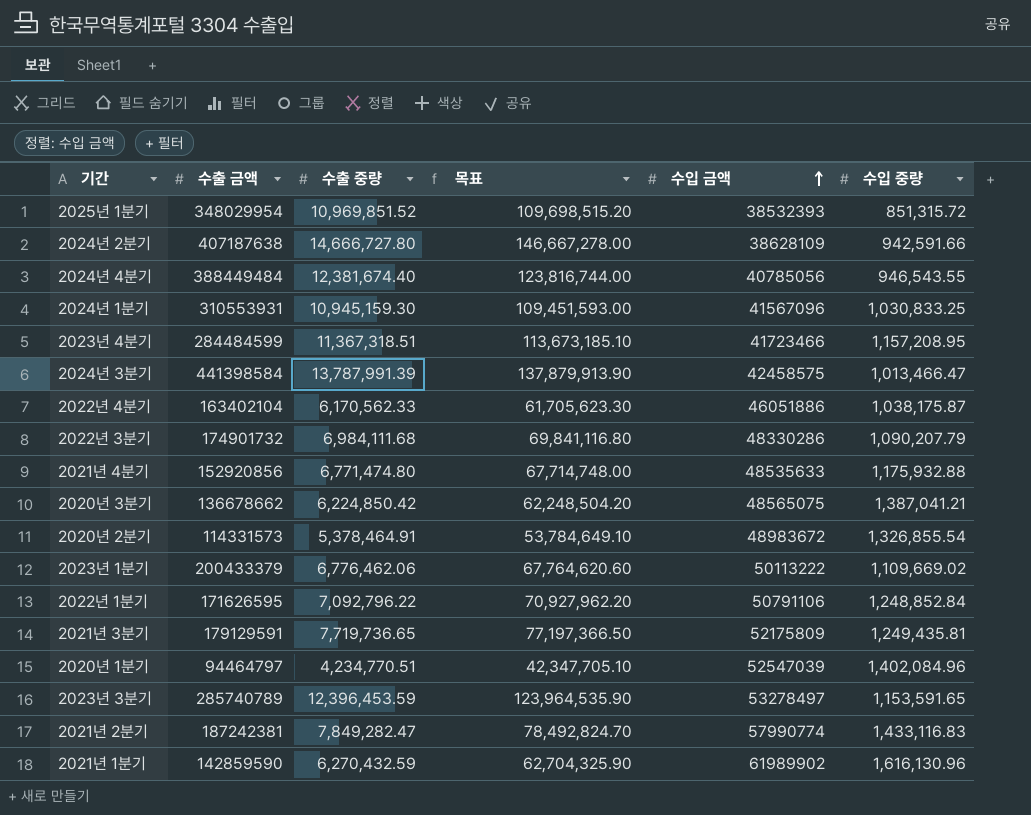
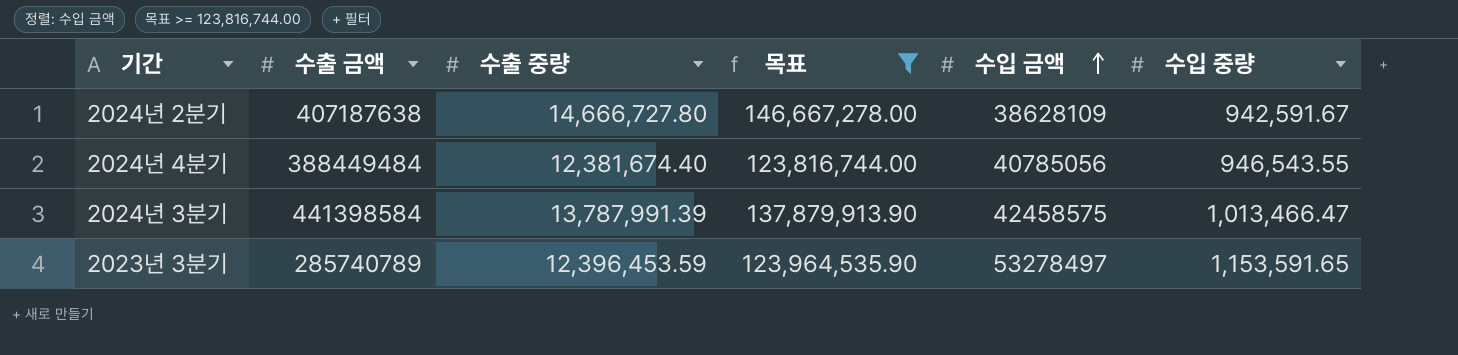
filter: none -> 목표 >= 123,816,744.00
2024년 2분기 | 수입 중량: 942,591.66 -> 942,591.67

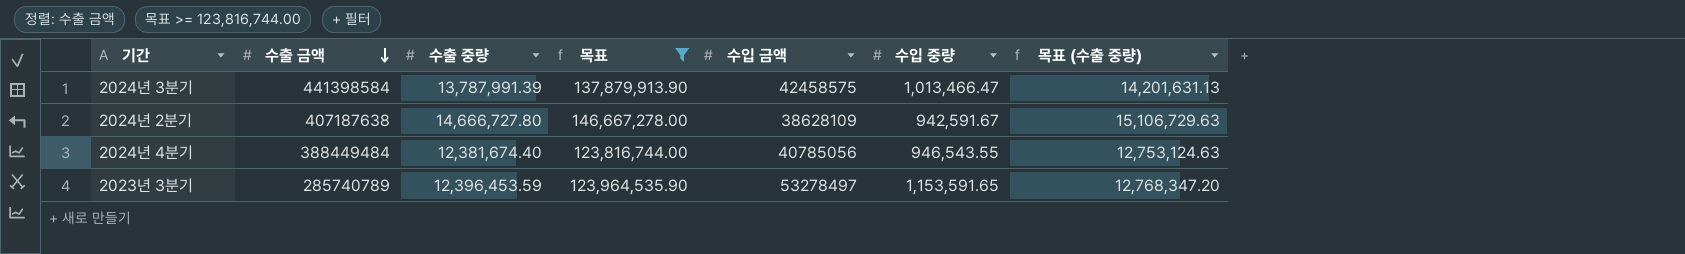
row order: 수입 금액 ascending -> 수출 금액 descending
column 목표 (수출 중량) | formula: none -> [수출 중량] * 1.03

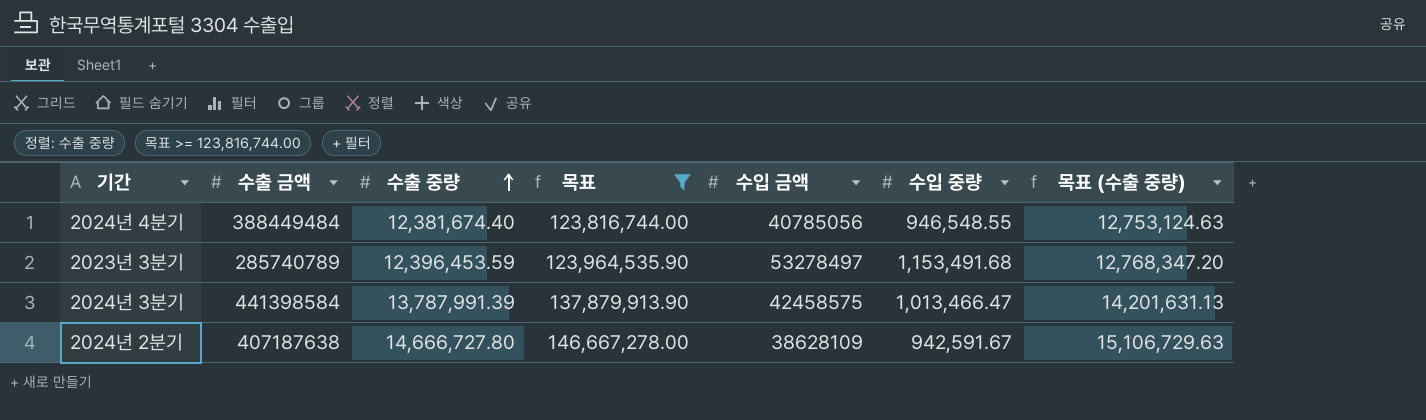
row order: 수출 금액 descending -> 수출 중량 ascending
2024년 4분기 | 수입 중량: 946,543.55 -> 946,548.55
2023년 3분기 | 수입 중량: 1,153,591.65 -> 1,153,491.68

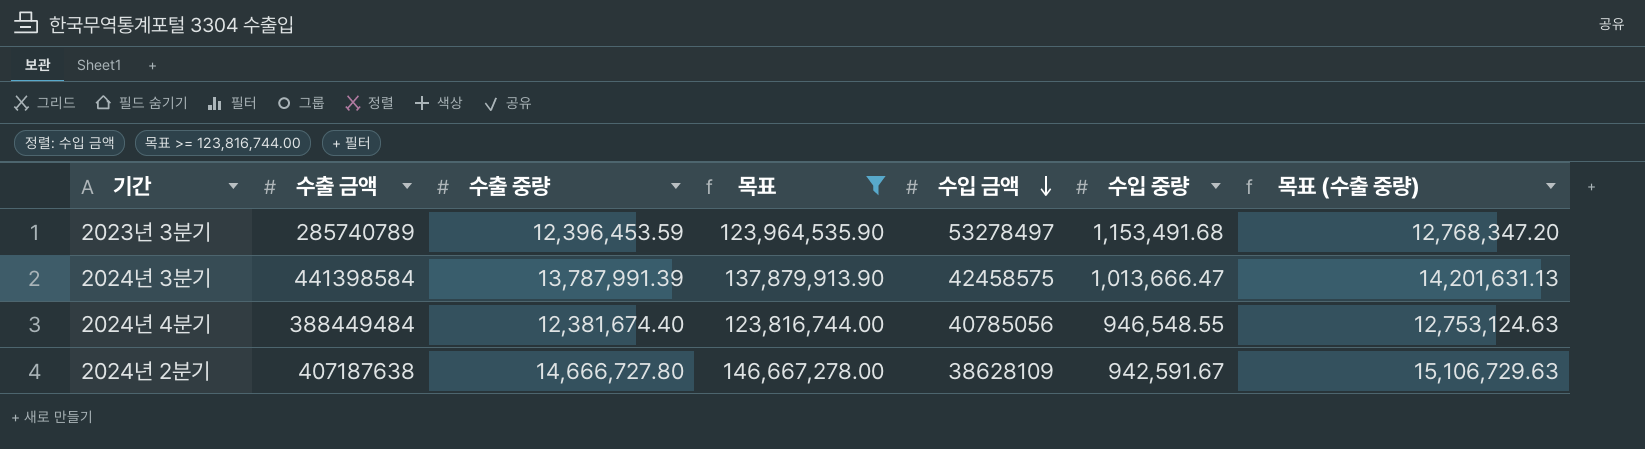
row order: 수출 중량 ascending -> 수입 금액 descending
2024년 3분기 | 수입 중량: 1,013,466.47 -> 1,013,666.47

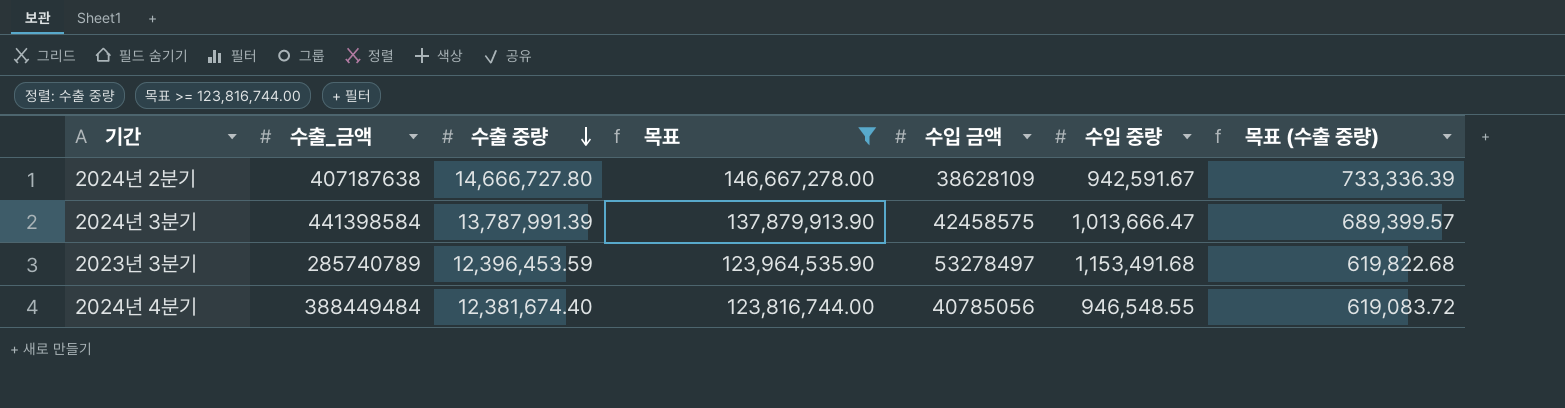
row order: 수입 금액 descending -> 수출 중량 descending
column name: 수출 금액 -> 수출_금액
column 목표 (수출 중량) | formula: [수출 중량] * 1.03 -> [수출 중량] * 0.05

